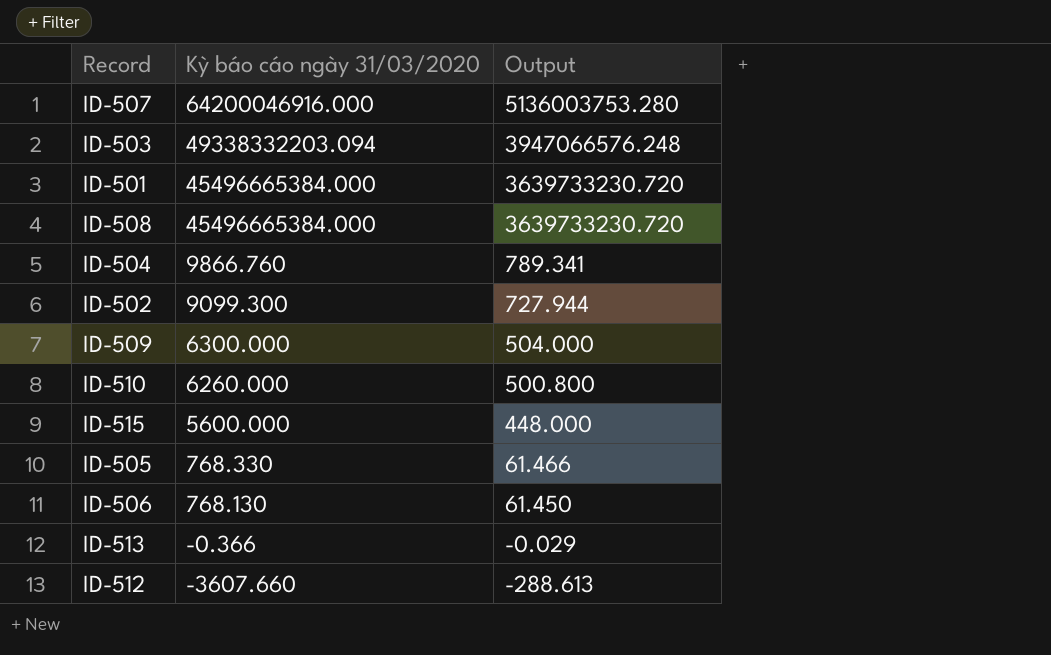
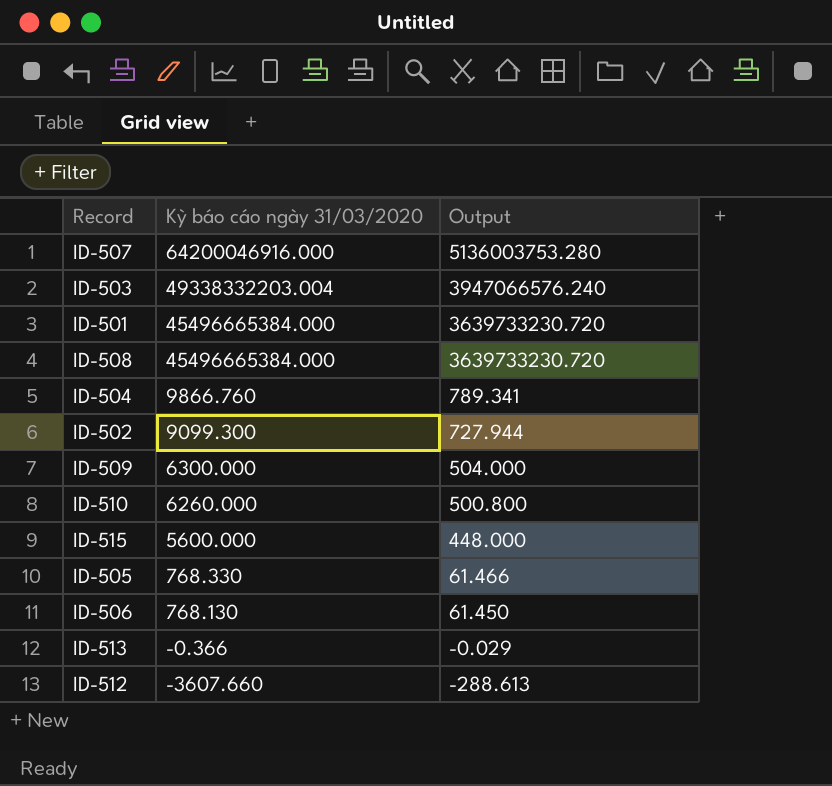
ID-503 | Kỳ báo cáo ngày 31/03/2020: 49338332203.094 -> 49338332203.004
ID-503 | Output: 3947066576.248 -> 3947066576.240

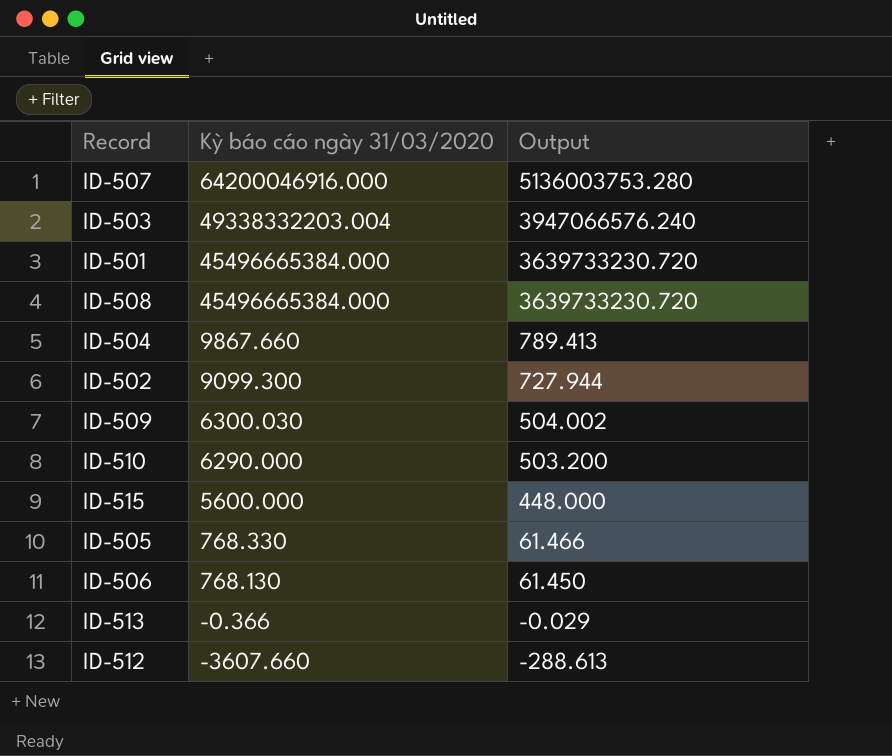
ID-504 | Kỳ báo cáo ngày 31/03/2020: 9866.760 -> 9867.660
ID-504 | Output: 789.341 -> 789.413
ID-509 | Kỳ báo cáo ngày 31/03/2020: 6300.000 -> 6300.030
ID-509 | Output: 504.000 -> 504.002
ID-510 | Kỳ báo cáo ngày 31/03/2020: 6260.000 -> 6290.000
ID-510 | Output: 500.800 -> 503.200

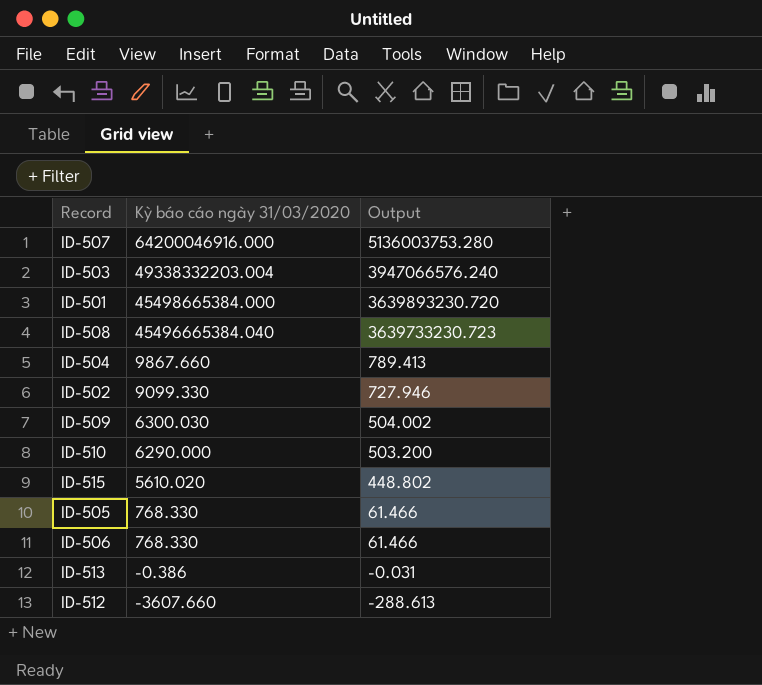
ID-501 | Kỳ báo cáo ngày 31/03/2020: 45496665384.000 -> 45498665384.000
ID-501 | Output: 3639733230.720 -> 3639893230.720
ID-508 | Kỳ báo cáo ngày 31/03/2020: 45496665384.000 -> 45496665384.040
ID-508 | Output: 3639733230.720 -> 3639733230.723
ID-502 | Kỳ báo cáo ngày 31/03/2020: 9099.300 -> 9099.330
ID-502 | Output: 727.944 -> 727.946
ID-515 | Kỳ báo cáo ngày 31/03/2020: 5600.000 -> 5610.020
ID-515 | Output: 448.000 -> 448.802
ID-506 | Kỳ báo cáo ngày 31/03/2020: 768.130 -> 768.330
ID-506 | Output: 61.450 -> 61.466
ID-513 | Kỳ báo cáo ngày 31/03/2020: -0.366 -> -0.386
ID-513 | Output: -0.029 -> -0.031

